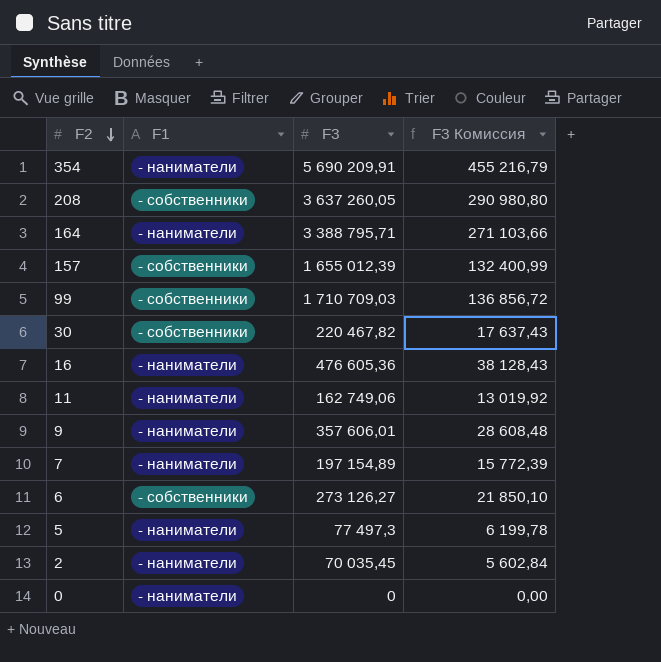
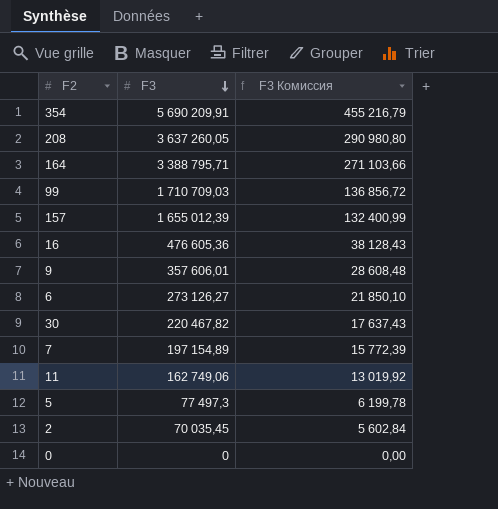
row order: F2 descending -> F3 descending
column F1 | position: 2 -> none

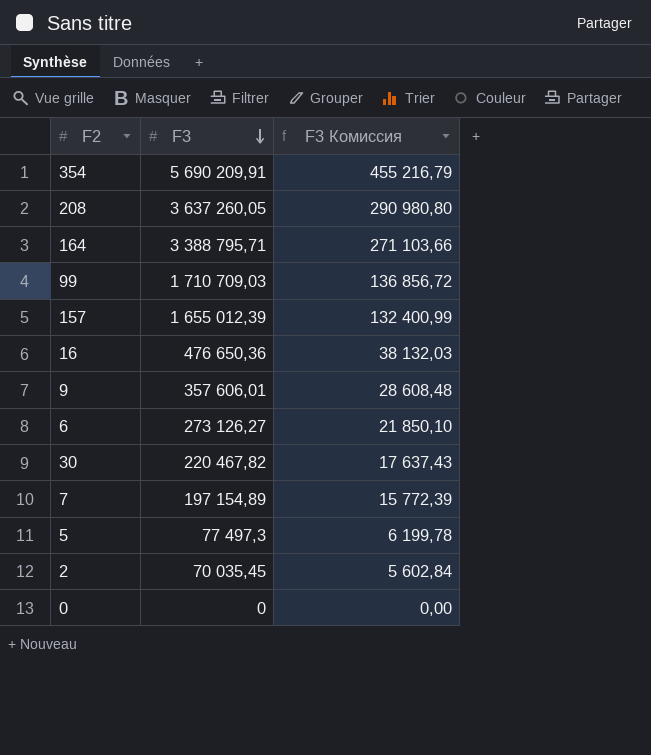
row 11: 162 749,06 | 13 019,92 -> none
16 | F3: 476 605,36 -> 476 650,36
16 | F3 Комиссия: 38 128,43 -> 38 132,03

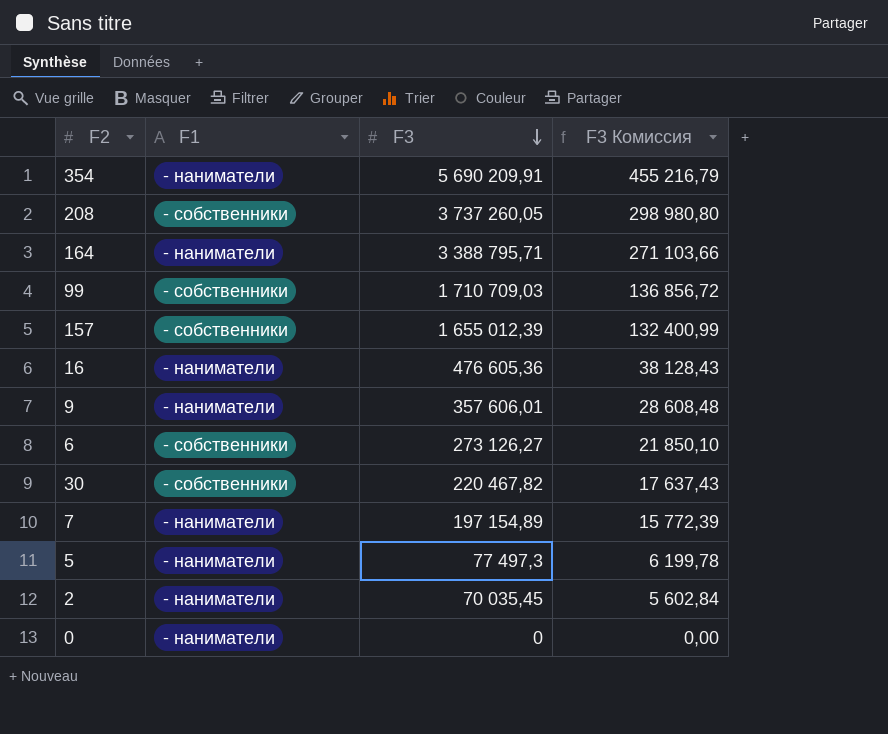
column F1 | position: none -> 2
208 | F3: 3 637 260,05 -> 3 737 260,05
208 | F3 Комиссия: 290 980,80 -> 298 980,80
16 | F3: 476 650,36 -> 476 605,36
16 | F3 Комиссия: 38 132,03 -> 38 128,43

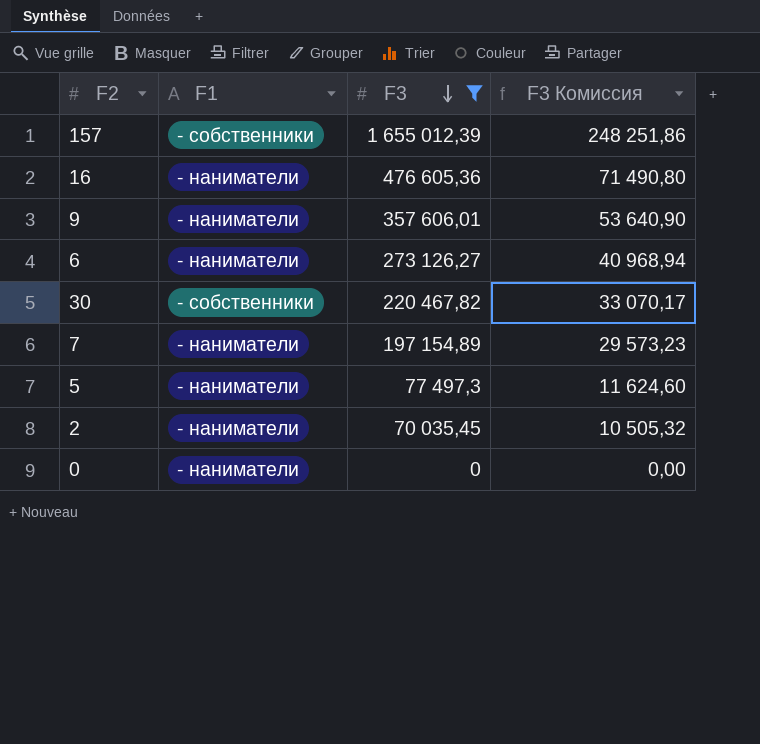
filter: none -> F3 <= 1 655 012,39
column F3 Комиссия | formula: [F3] * 0,08 -> [F3] * 0,15
6 | F1: - собственники -> - наниматели

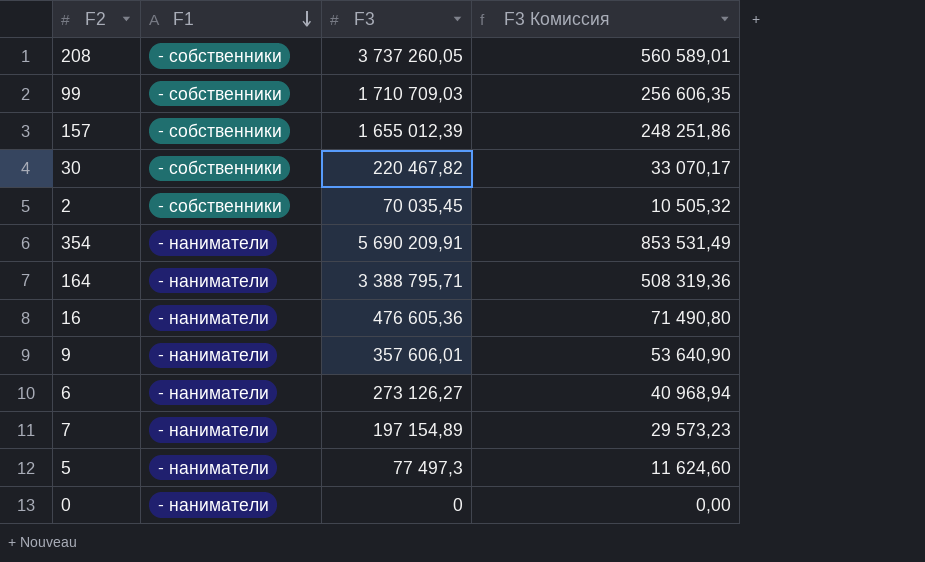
filter: F3 <= 1 655 012,39 -> none
row order: F3 descending -> F1 descending
2 | F1: - наниматели -> - собственники

